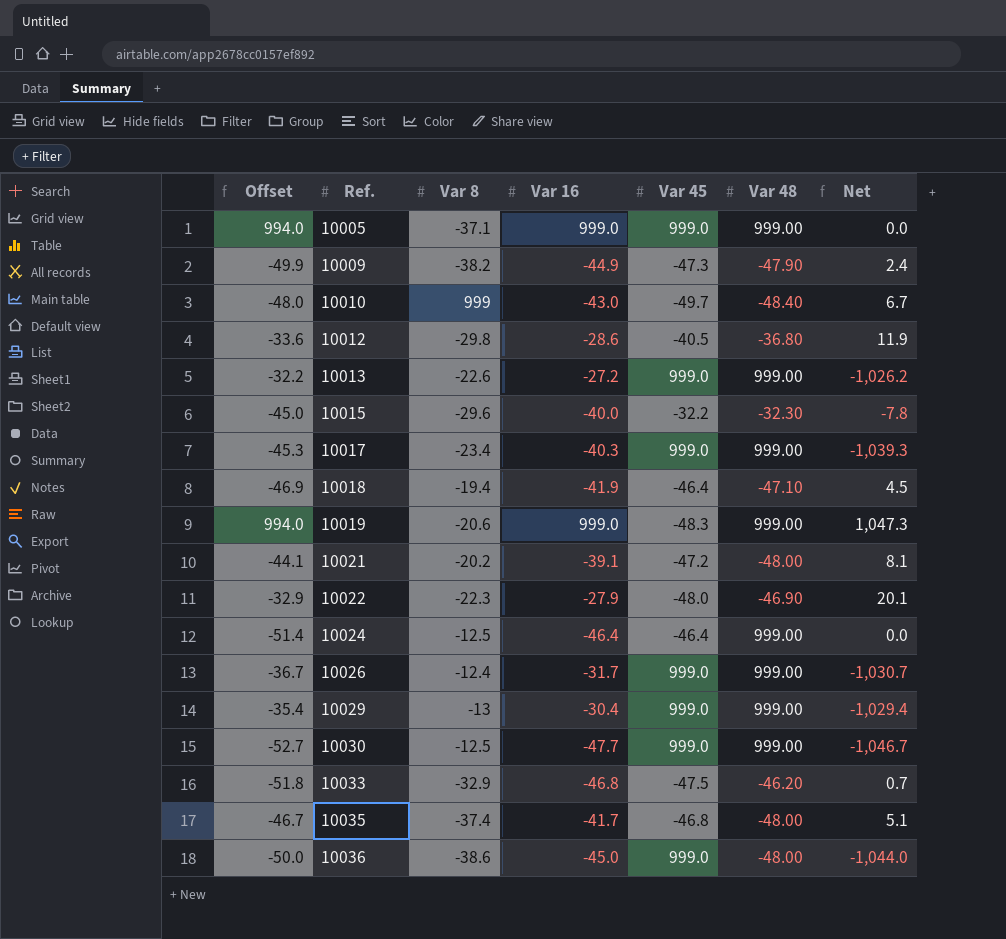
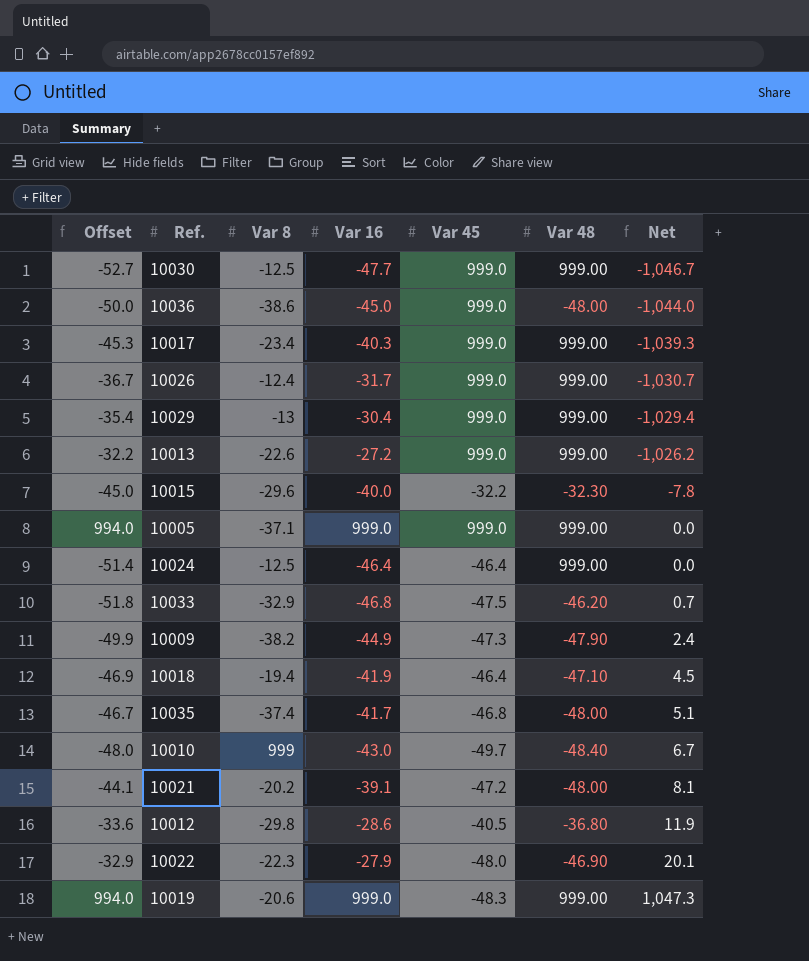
row order: Ref. ascending -> Net ascending

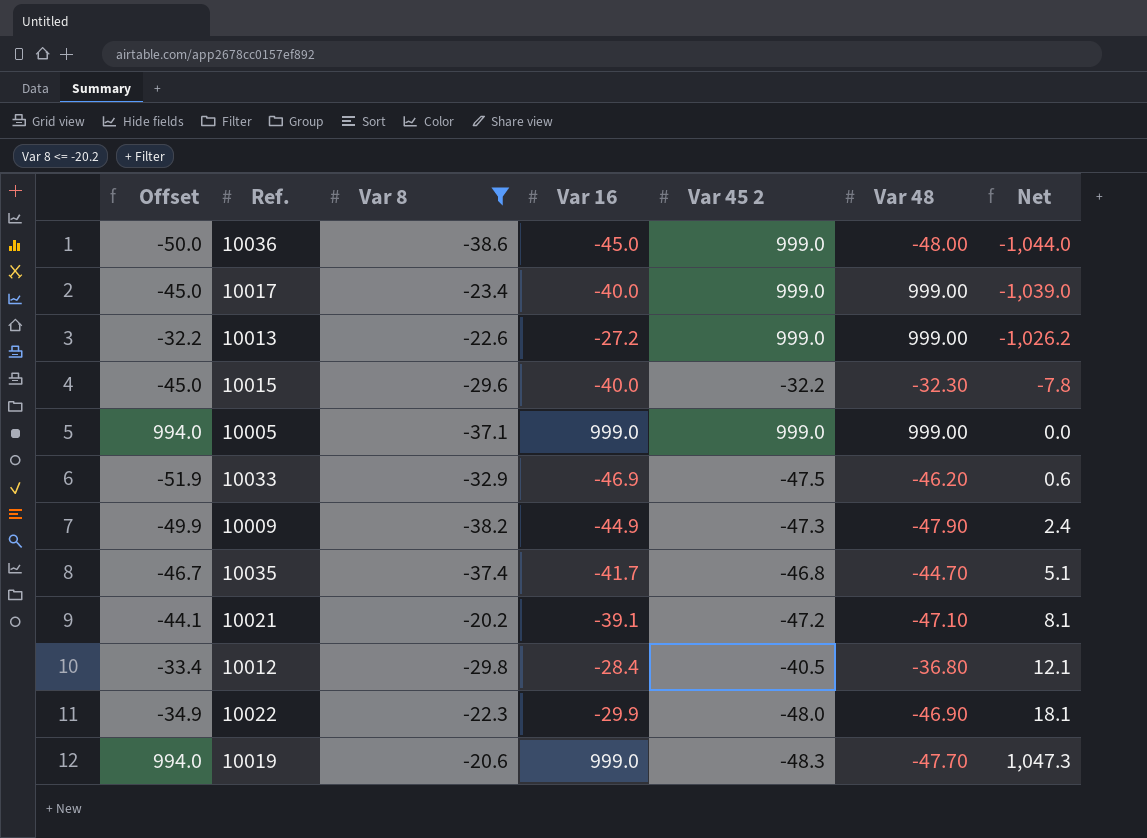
filter: none -> Var 8 <= -20.2
column name: Var 45 -> Var 45 2
10017 | Offset: -45.3 -> -45.0
10017 | Var 16: -40.3 -> -40.0
10017 | Net: -1,039.3 -> -1,039.0
10033 | Offset: -51.8 -> -51.9
10033 | Var 16: -46.8 -> -46.9
10033 | Net: 0.7 -> 0.6
10035 | Var 48: -48.00 -> -44.70
10021 | Var 48: -48.00 -> -47.10
10012 | Offset: -33.6 -> -33.4
10012 | Var 16: -28.6 -> -28.4
10012 | Net: 11.9 -> 12.1
10022 | Offset: -32.9 -> -34.9
10022 | Var 16: -27.9 -> -29.9
10022 | Net: 20.1 -> 18.1
10019 | Var 48: 999.00 -> -47.70

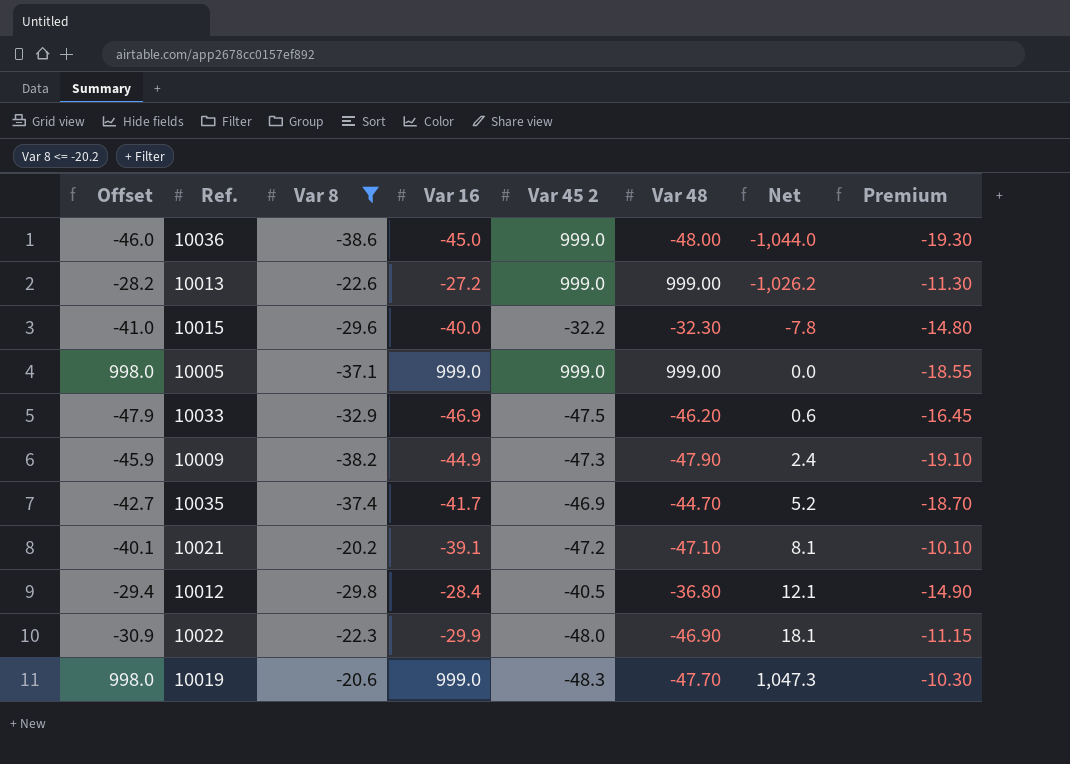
column Offset | formula: [Var 16] - 5 -> [Var 16] - 1
column Premium | formula: none -> [Var 8] * 0.5
row 10017: -45.0 | -23.4 | -40.0 | 999.0 | 999.00 | -1,039.0 -> none
10035 | Var 45 2: -46.8 -> -46.9
10035 | Net: 5.1 -> 5.2

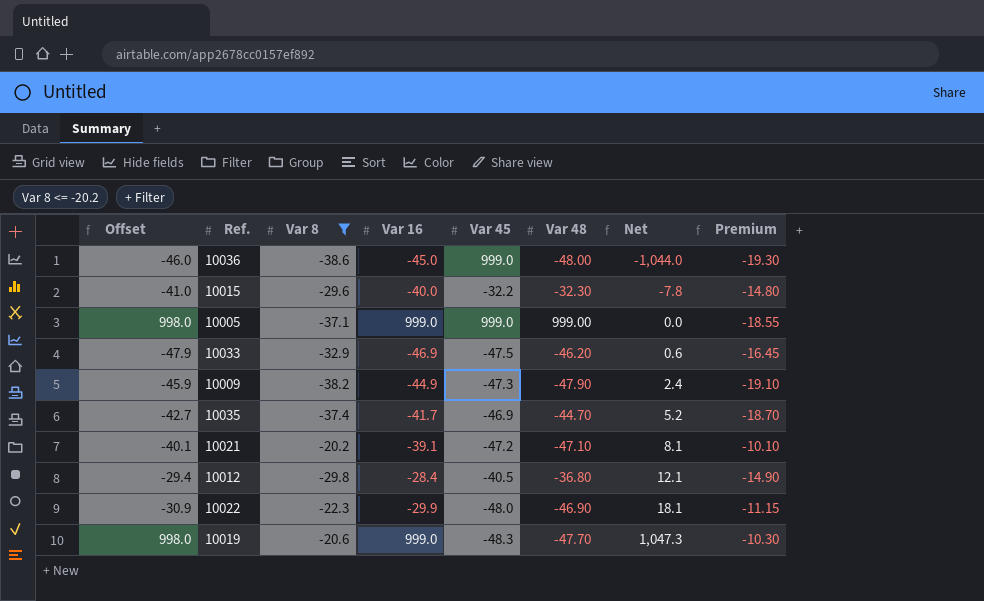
column name: Var 45 2 -> Var 45
row 10013: -28.2 | -22.6 | -27.2 | 999.0 | 999.00 | -1,026.2 | -11.30 -> none

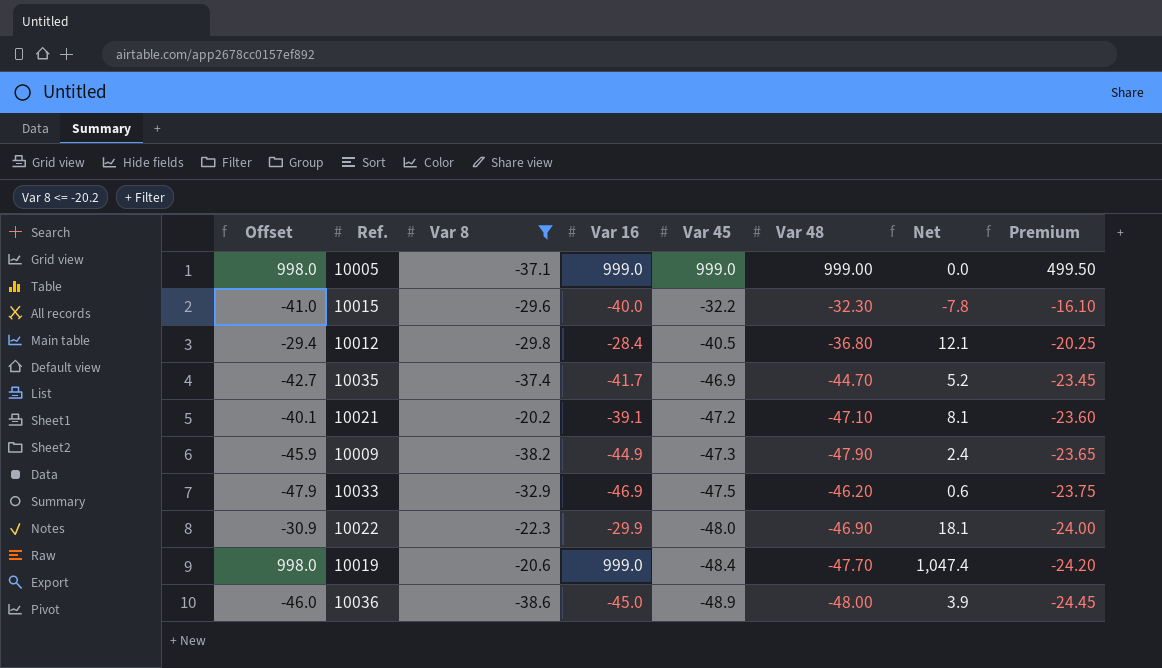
row order: Net ascending -> Var 45 descending
column Premium | formula: [Var 8] * 0.5 -> [Var 45] * 0.5
10019 | Var 45: -48.3 -> -48.4
10019 | Net: 1,047.3 -> 1,047.4
10036 | Var 45: 999.0 -> -48.9
10036 | Net: -1,044.0 -> 3.9

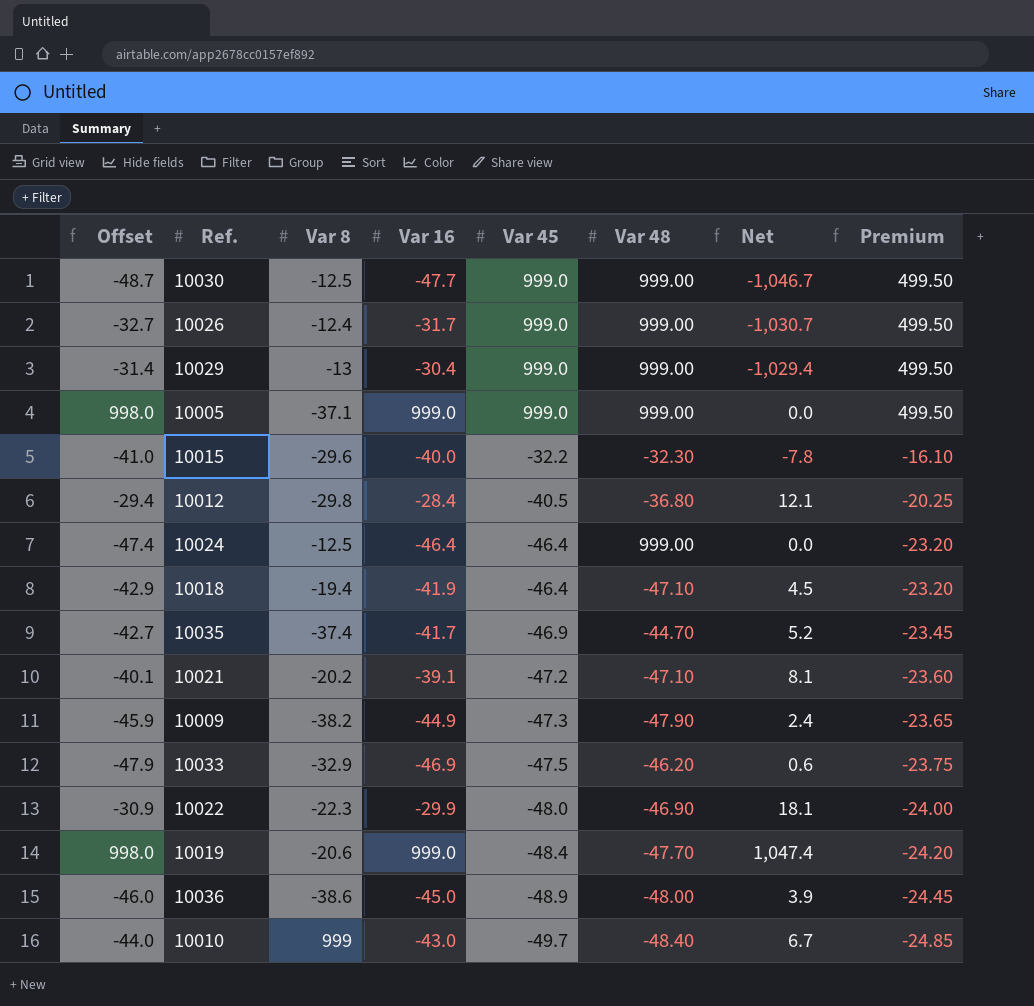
filter: Var 8 <= -20.2 -> none

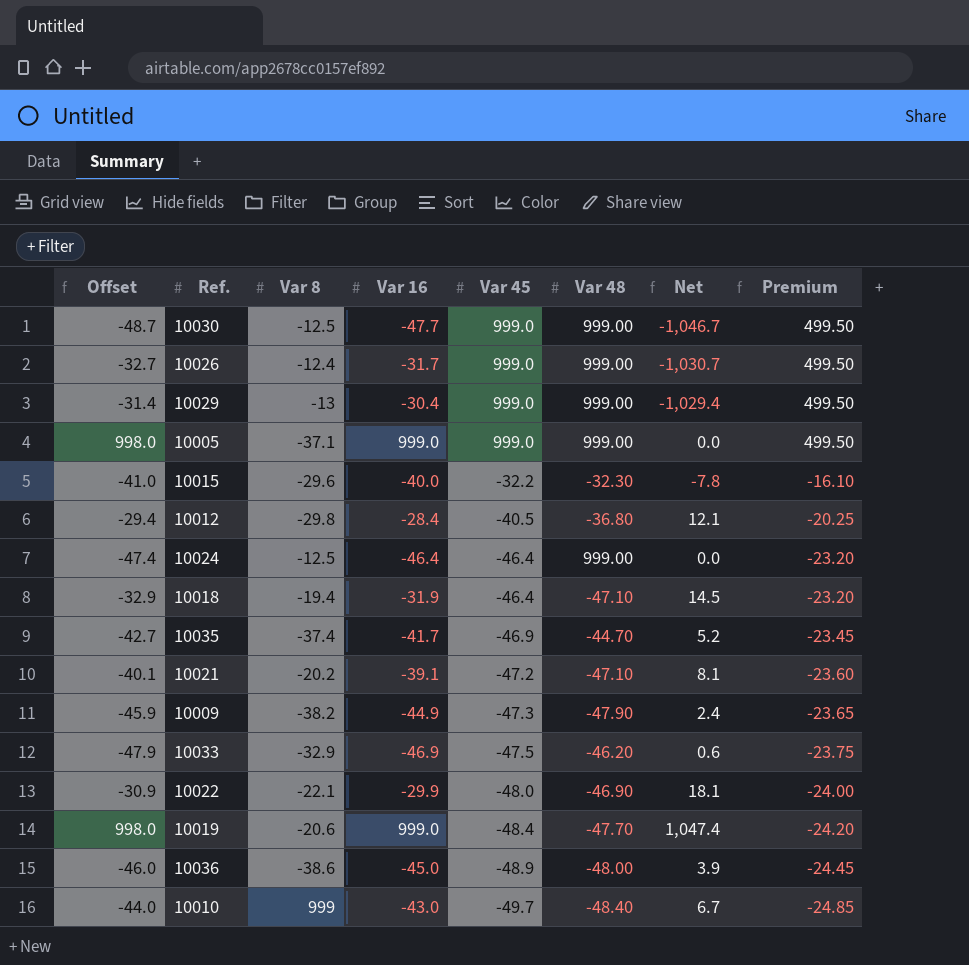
10018 | Offset: -42.9 -> -32.9
10018 | Var 16: -41.9 -> -31.9
10018 | Net: 4.5 -> 14.5
10022 | Var 8: -22.3 -> -22.1

